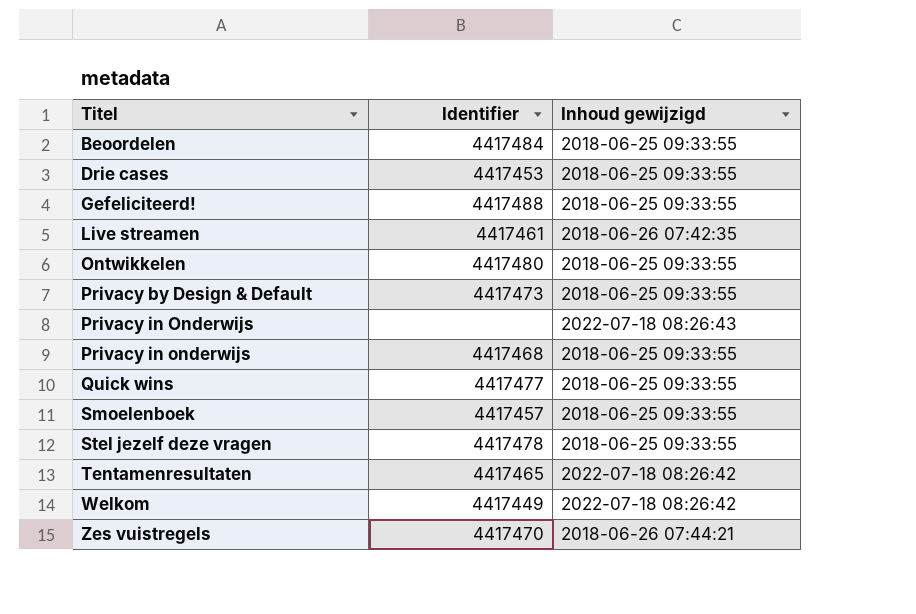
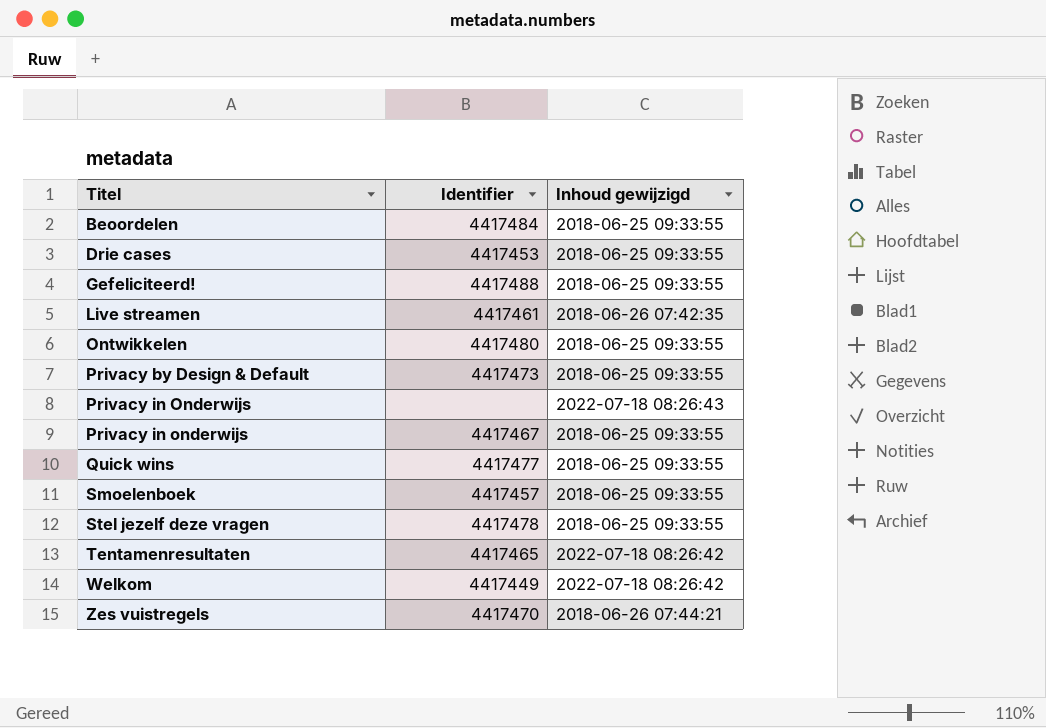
Privacy in onderwijs | Identifier: 4417468 -> 4417467

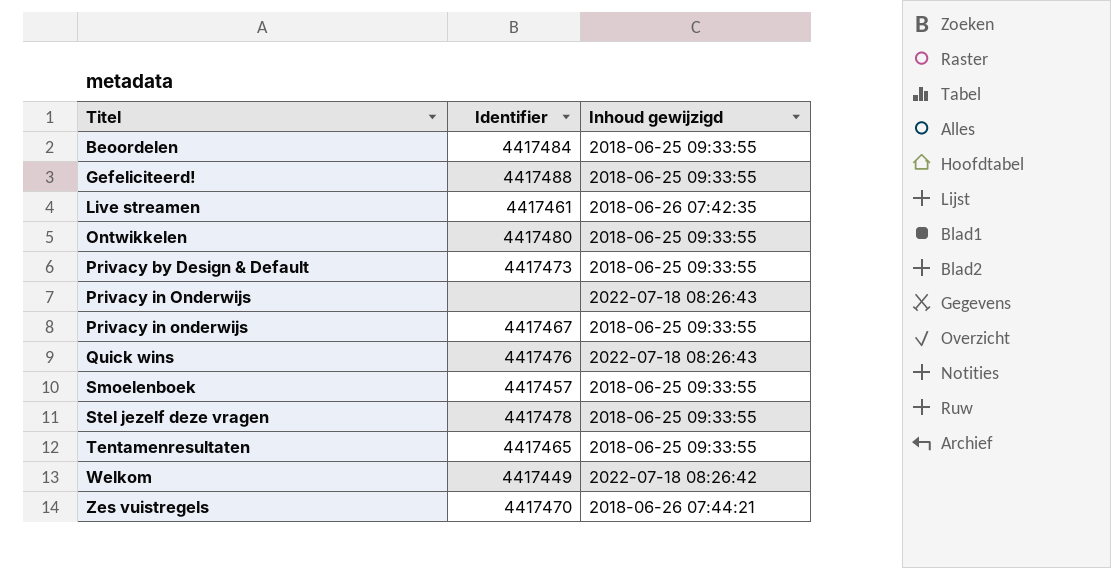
row Drie cases: 4417453 | 2018-06-25 09:33:55 -> none
Quick wins | Identifier: 4417477 -> 4417476
Quick wins | Inhoud gewijzigd: 2018-06-25 09:33:55 -> 2022-07-18 08:26:43
Tentamenresultaten | Inhoud gewijzigd: 2022-07-18 08:26:42 -> 2018-06-25 09:33:55

